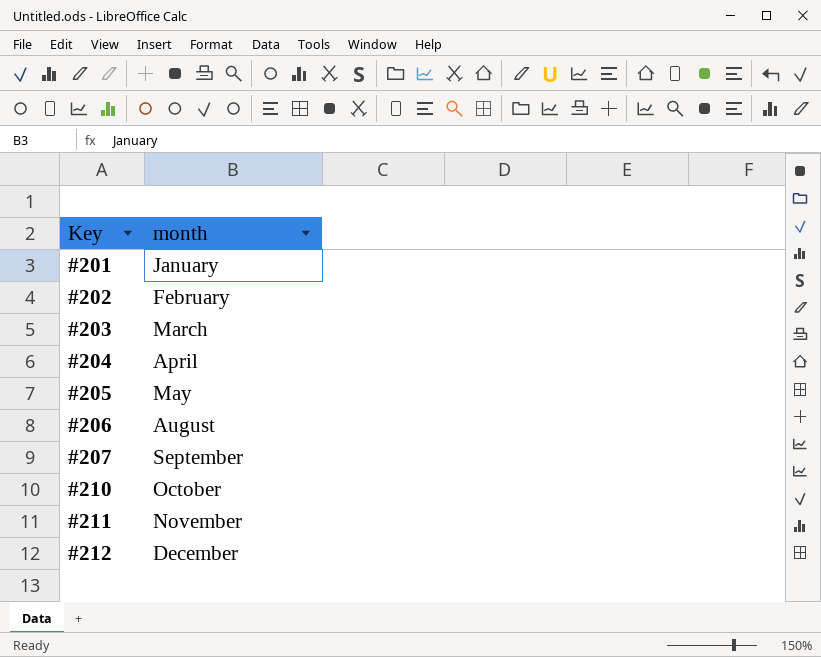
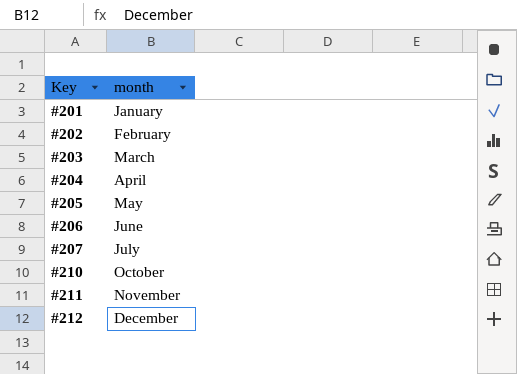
#206 | month: August -> June
#207 | month: September -> July

